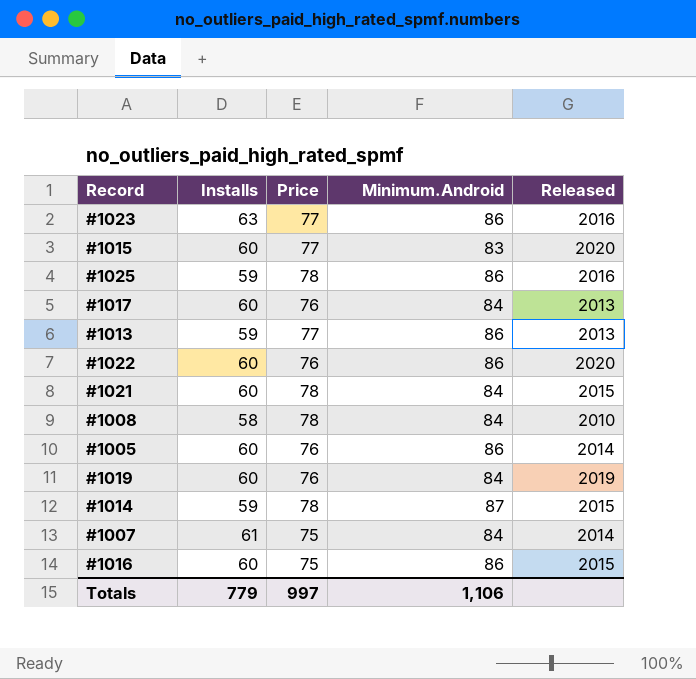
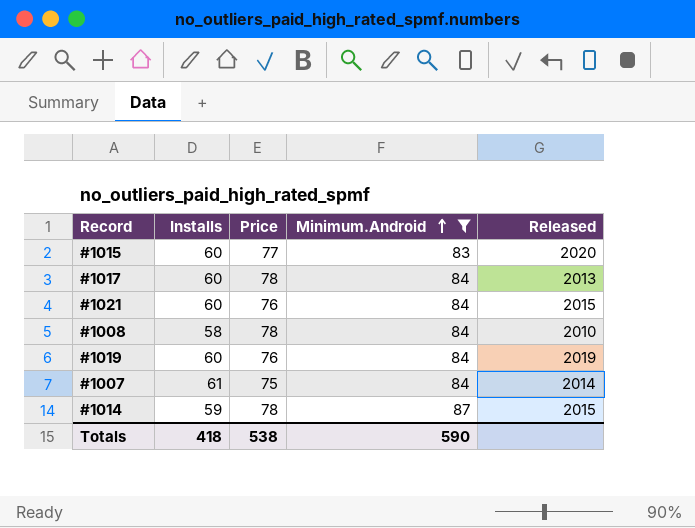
filter: none -> Minimum.Android != 86
row order: none -> Minimum.Android ascending
#1017 | Price: 76 -> 78
#1021 | Price: 78 -> 76
Totals | Installs: 779 -> 418
Totals | Price: 997 -> 538
Totals | Minimum.Android: 1,106 -> 590

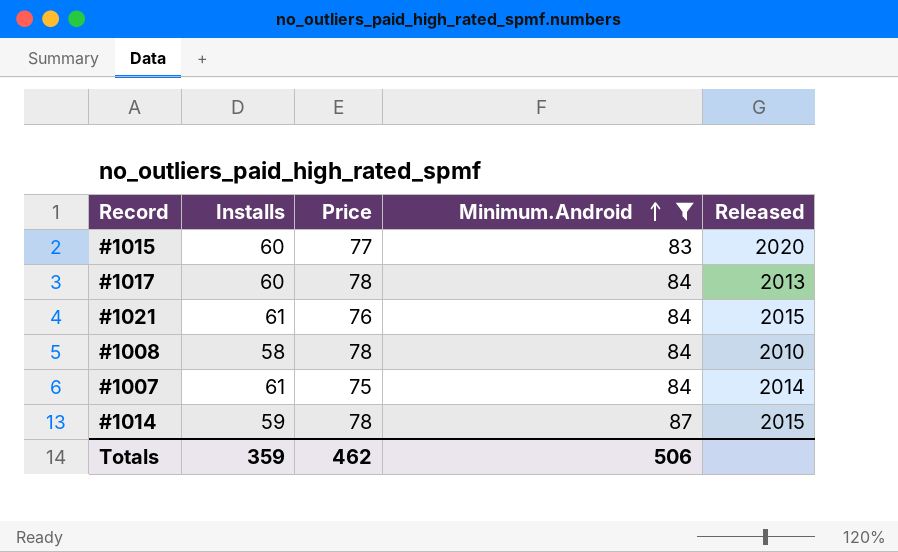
row #1019: 60 | 76 | 84 | 2019 -> none
#1021 | Installs: 60 -> 61
Totals | Installs: 418 -> 359
Totals | Price: 538 -> 462
Totals | Minimum.Android: 590 -> 506

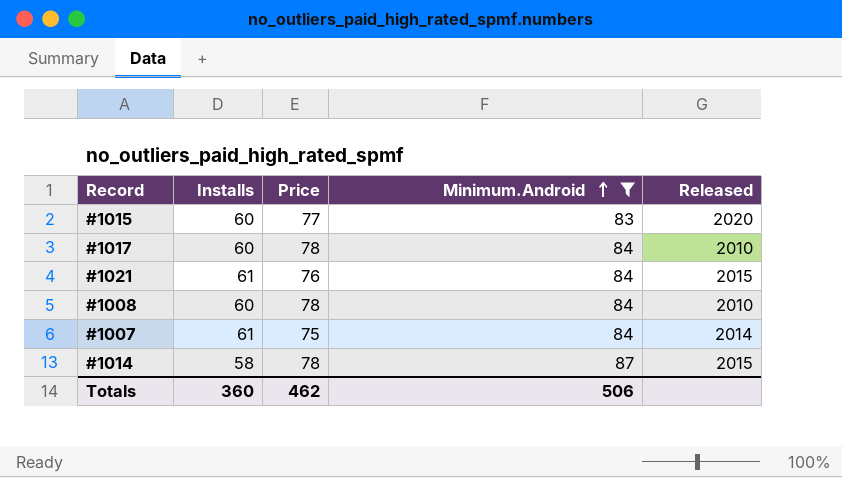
#1017 | Released: 2013 -> 2010
#1008 | Installs: 58 -> 60
#1014 | Installs: 59 -> 58
Totals | Installs: 359 -> 360

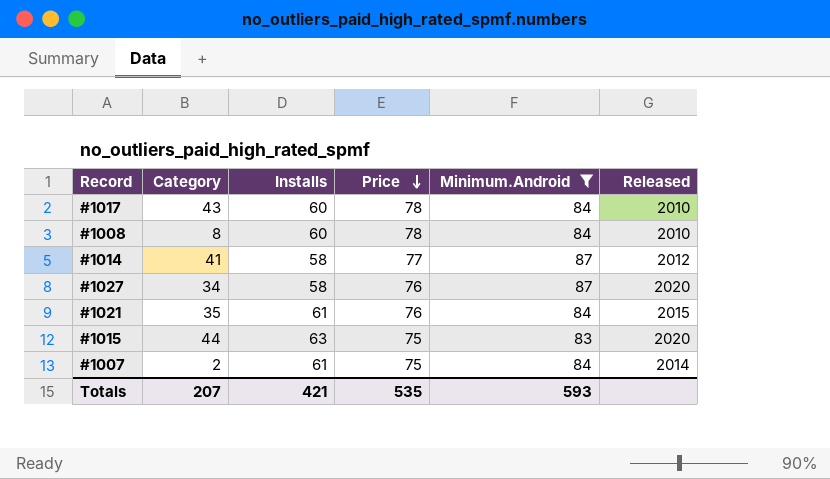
row order: Minimum.Android ascending -> Price descending
column Category | position: none -> 2
#1014 | Price: 78 -> 77
#1014 | Released: 2015 -> 2012
row #1027: none -> 34 | 58 | 76 | 87 | 2020
#1015 | Installs: 60 -> 63
#1015 | Price: 77 -> 75
Totals | Installs: 360 -> 421
Totals | Price: 462 -> 535
Totals | Minimum.Android: 506 -> 593

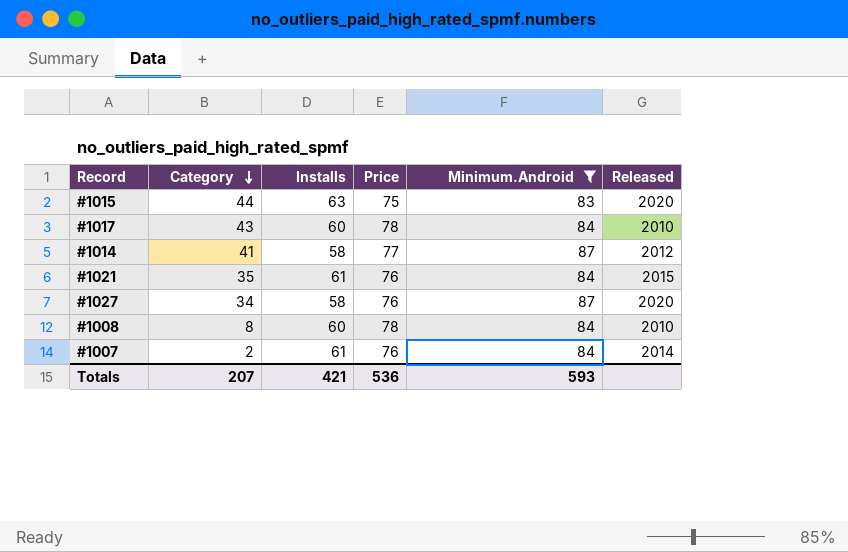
row order: Price descending -> Category descending
#1007 | Price: 75 -> 76
Totals | Price: 535 -> 536

